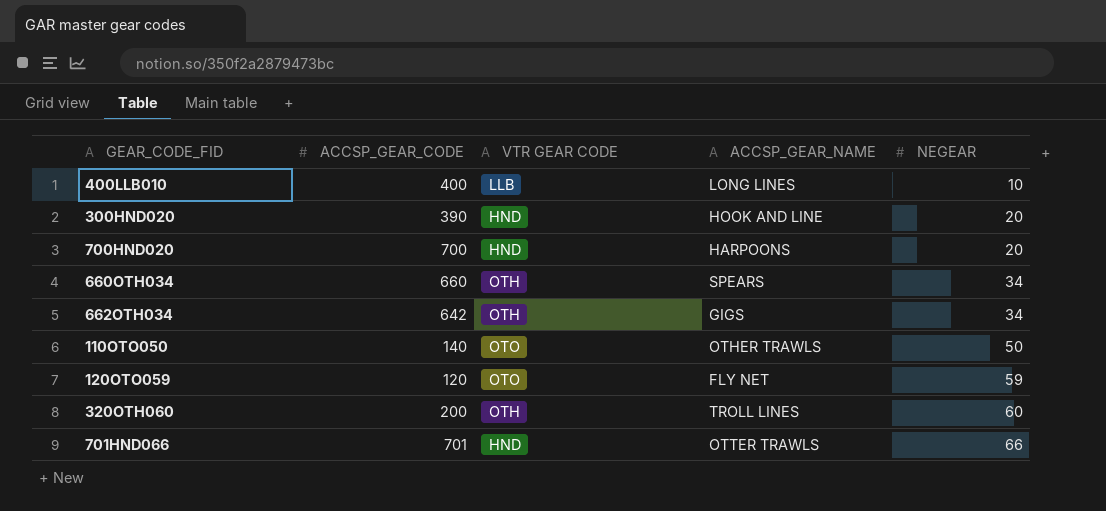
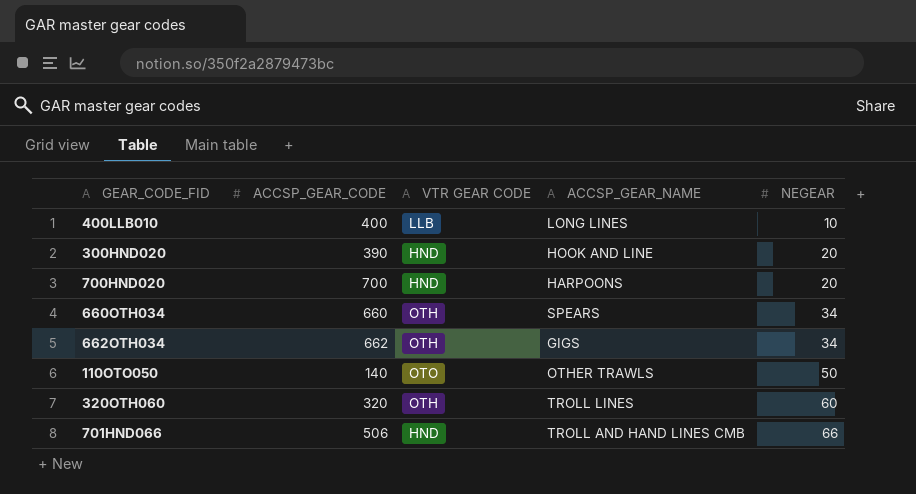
row 120OTO059: 120 | OTO | FLY NET | 59 -> none
662OTH034 | ACCSP_GEAR_CODE: 642 -> 662
320OTH060 | ACCSP_GEAR_CODE: 200 -> 320
701HND066 | ACCSP_GEAR_CODE: 701 -> 506
701HND066 | ACCSP_GEAR_NAME: OTTER TRAWLS -> TROLL AND HAND LINES CMB

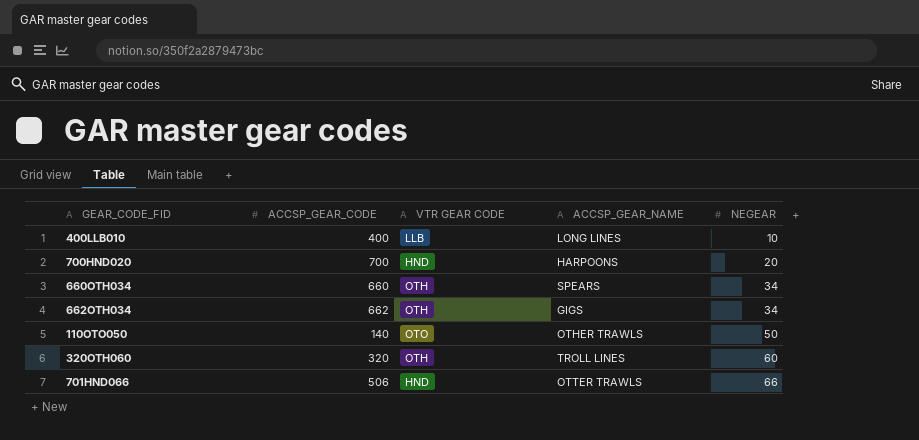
row 300HND020: 390 | HND | HOOK AND LINE | 20 -> none
701HND066 | ACCSP_GEAR_NAME: TROLL AND HAND LINES CMB -> OTTER TRAWLS

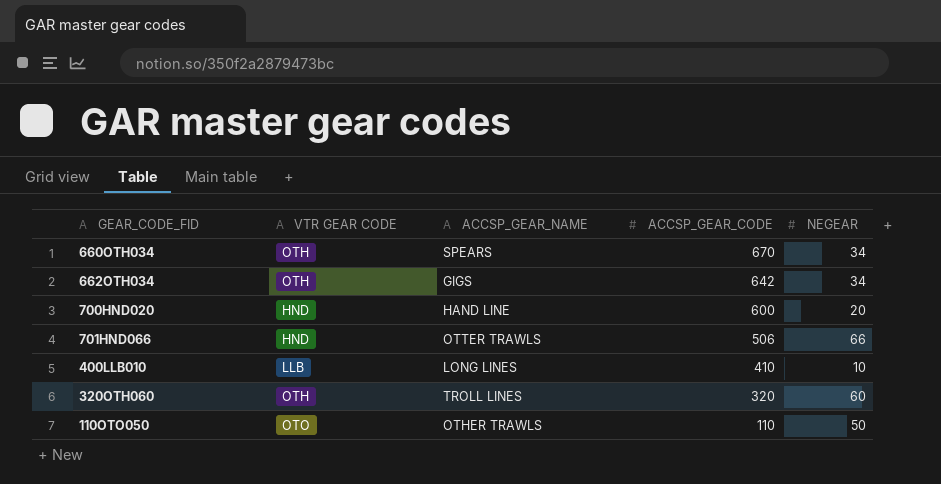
row order: NEGEAR ascending -> ACCSP_GEAR_CODE descending
column ACCSP_GEAR_CODE | position: 2 -> 4
660OTH034 | ACCSP_GEAR_CODE: 660 -> 670
662OTH034 | ACCSP_GEAR_CODE: 662 -> 642
700HND020 | ACCSP_GEAR_NAME: HARPOONS -> HAND LINE
700HND020 | ACCSP_GEAR_CODE: 700 -> 600
400LLB010 | ACCSP_GEAR_CODE: 400 -> 410
110OTO050 | ACCSP_GEAR_CODE: 140 -> 110

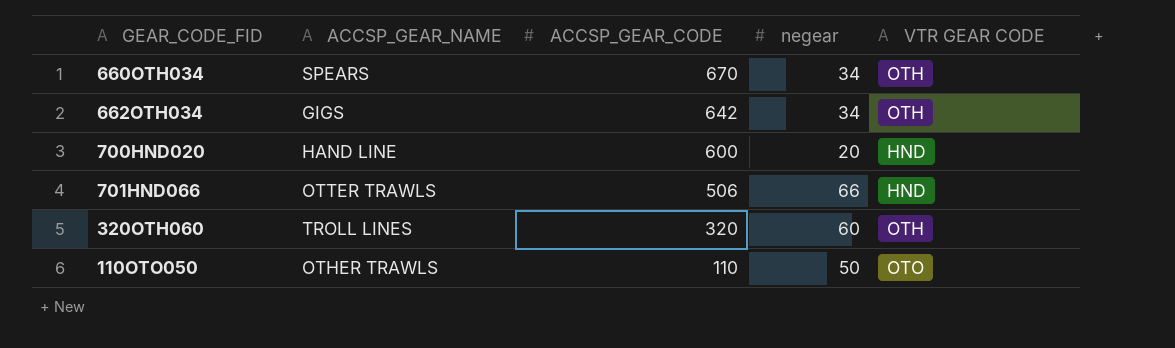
column name: NEGEAR -> negear
column VTR GEAR CODE | position: 2 -> 5
row 400LLB010: LLB | LONG LINES | 410 | 10 -> none

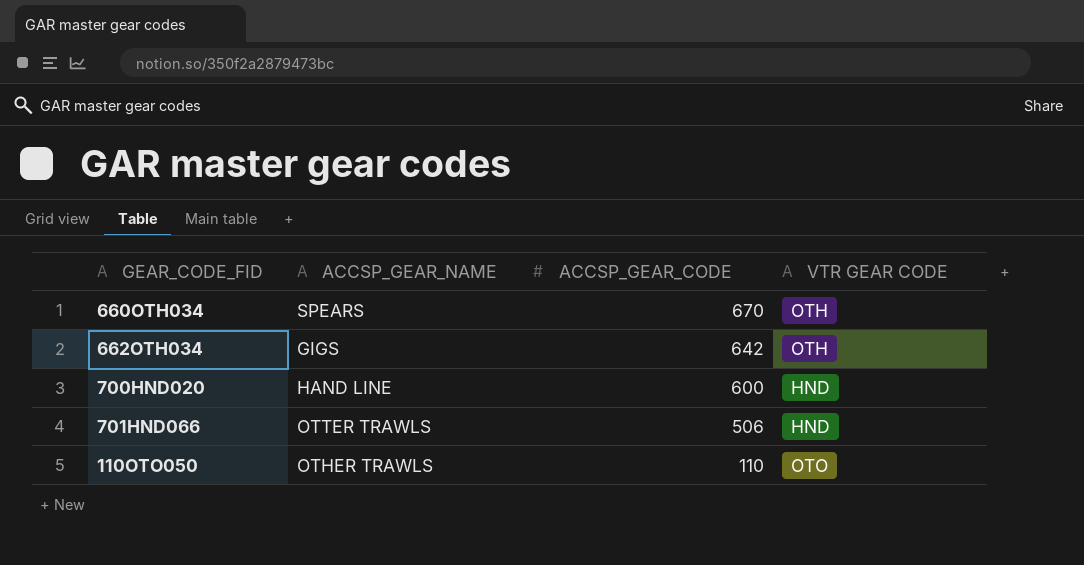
column negear | position: 4 -> none
row 320OTH060: TROLL LINES | 320 | 60 | OTH -> none

